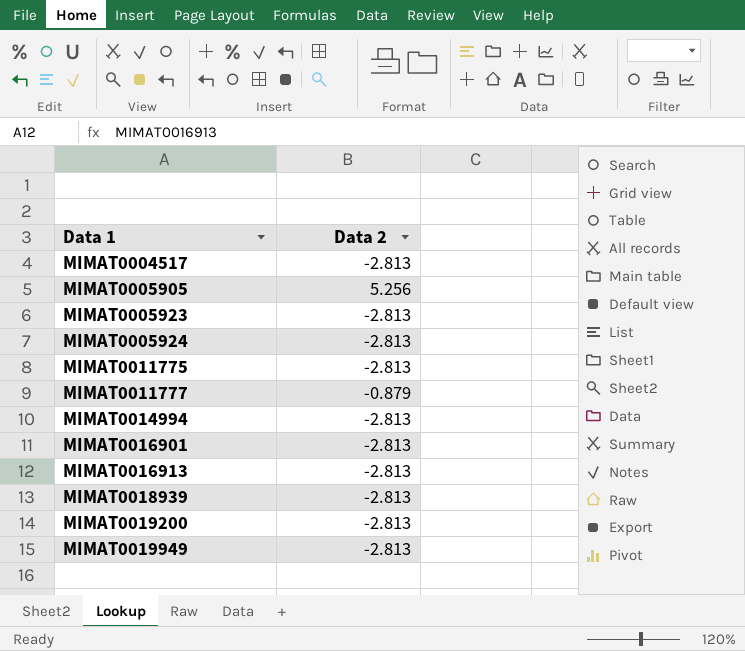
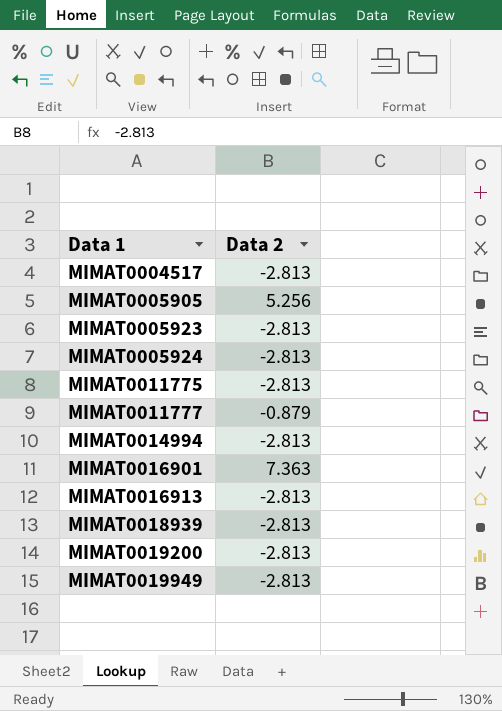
MIMAT0016901 | Data 2: -2.813 -> 7.363

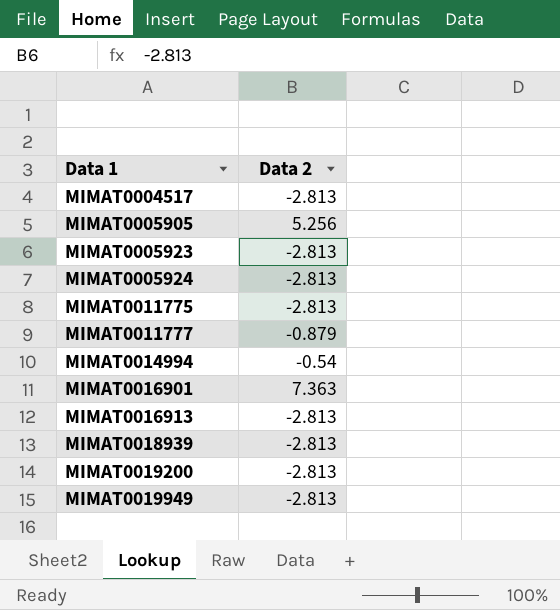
MIMAT0014994 | Data 2: -2.813 -> -0.54

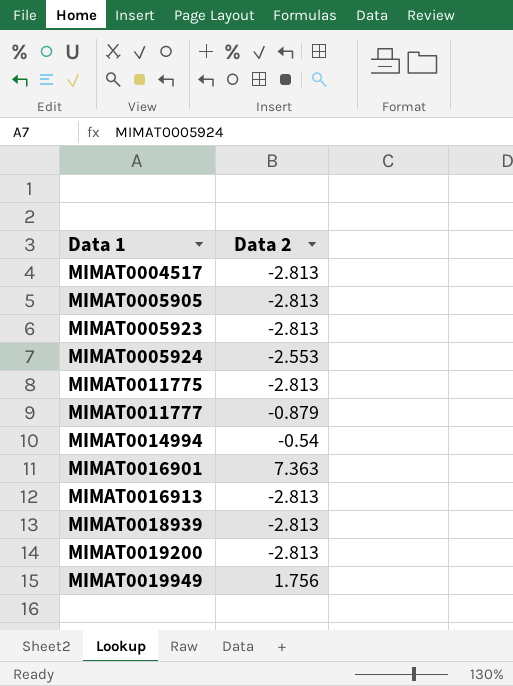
MIMAT0005905 | Data 2: 5.256 -> -2.813
MIMAT0005924 | Data 2: -2.813 -> -2.553
MIMAT0019949 | Data 2: -2.813 -> 1.756

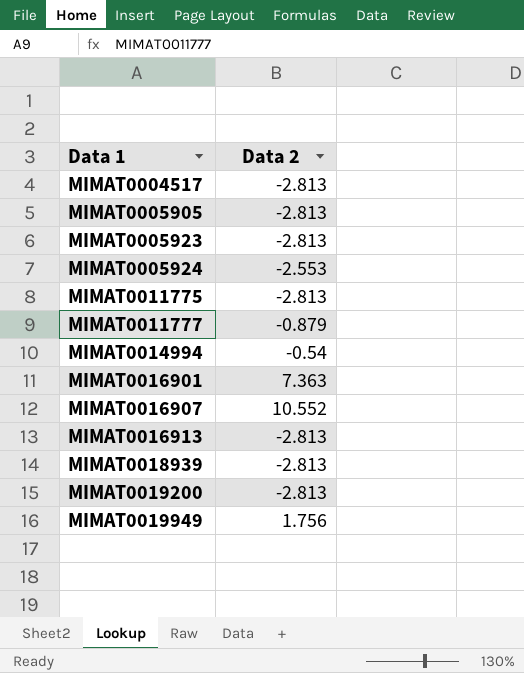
row MIMAT0016907: none -> 10.552

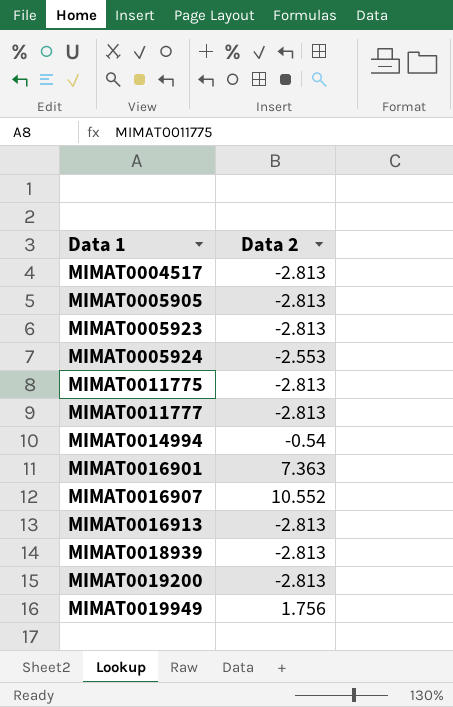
MIMAT0011777 | Data 2: -0.879 -> -2.813

